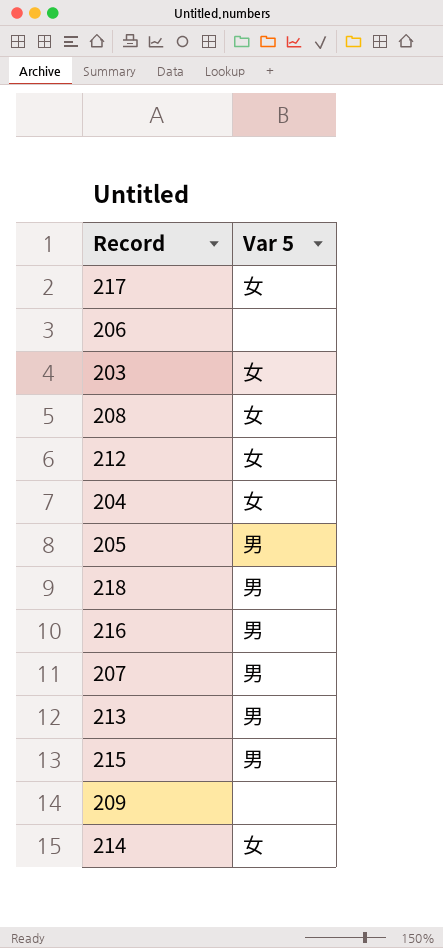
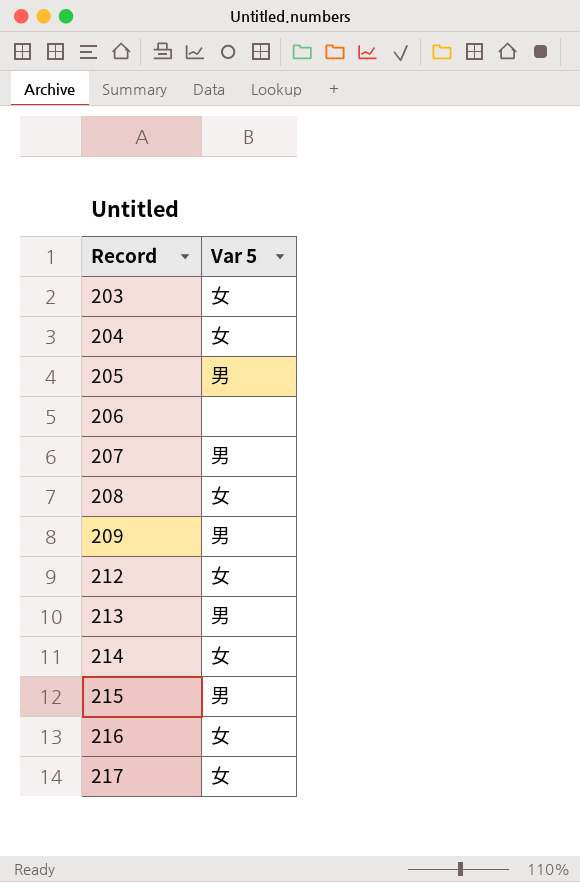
row order: none -> Record ascending
row 218: 男 -> none
209 | Var 5: none -> 男
216 | Var 5: 男 -> 女

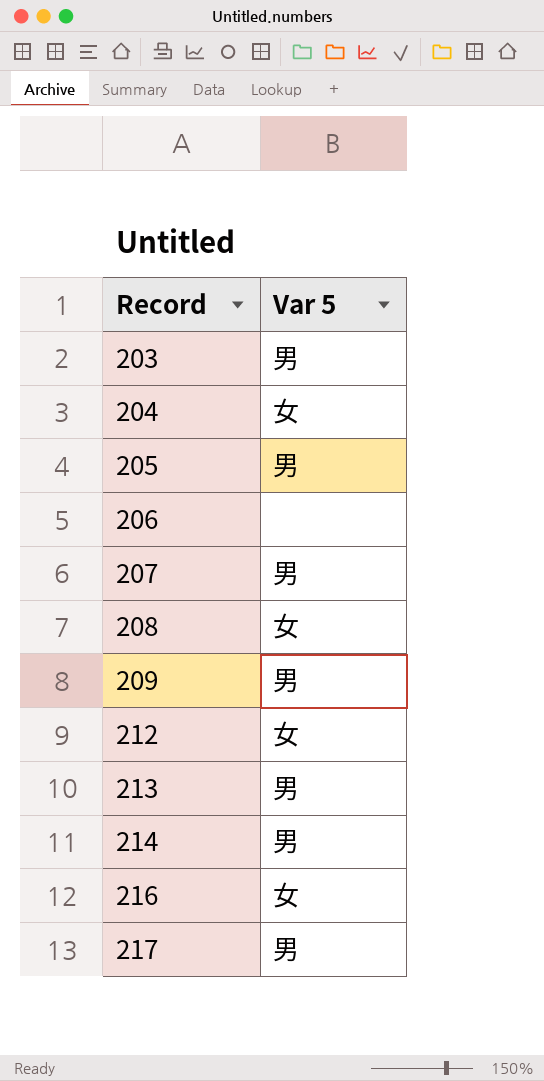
row 215: 男 -> none
203 | Var 5: 女 -> 男
214 | Var 5: 女 -> 男
217 | Var 5: 女 -> 男

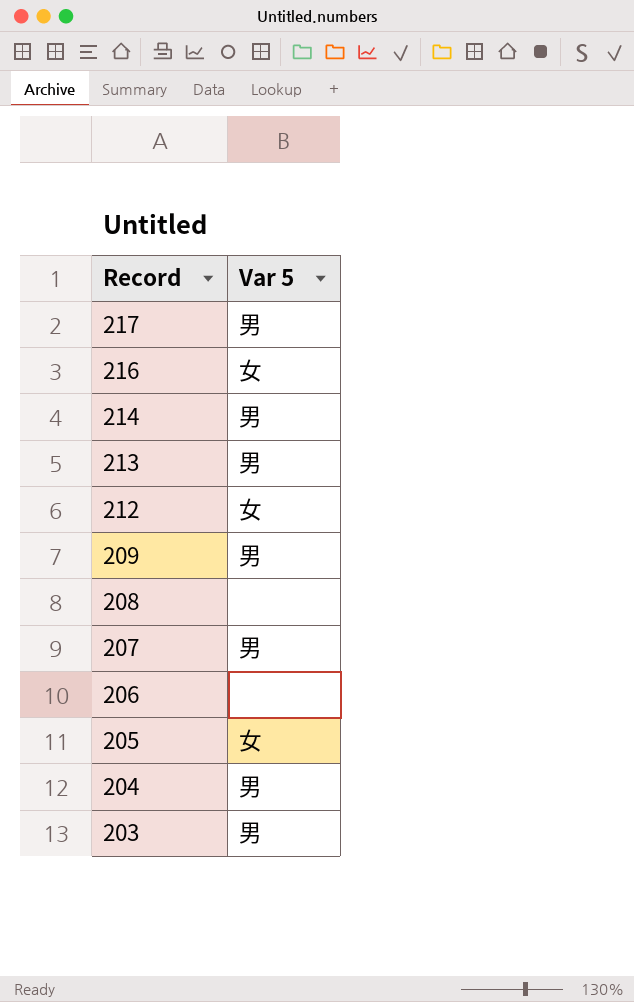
row order: Record ascending -> Record descending
208 | Var 5: 女 -> none
205 | Var 5: 男 -> 女
204 | Var 5: 女 -> 男

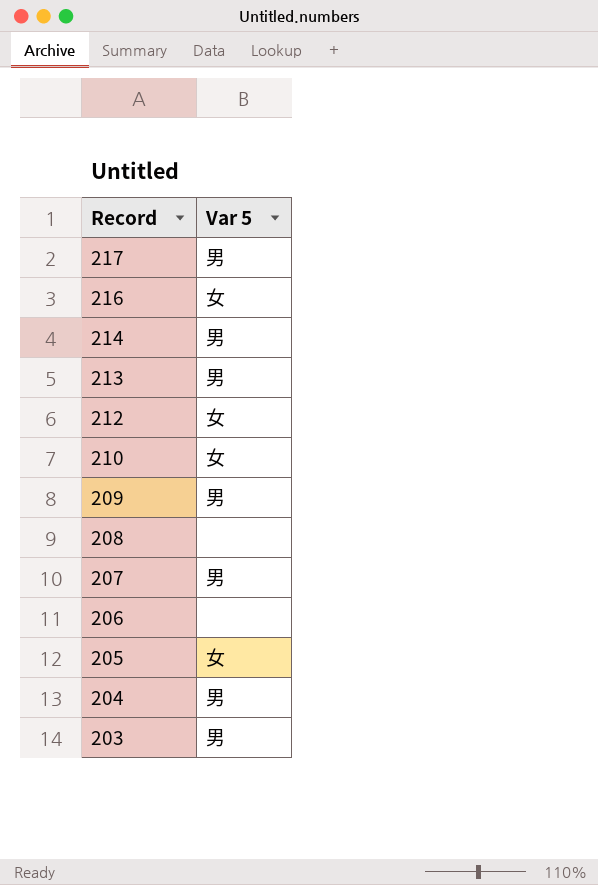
row 210: none -> 女

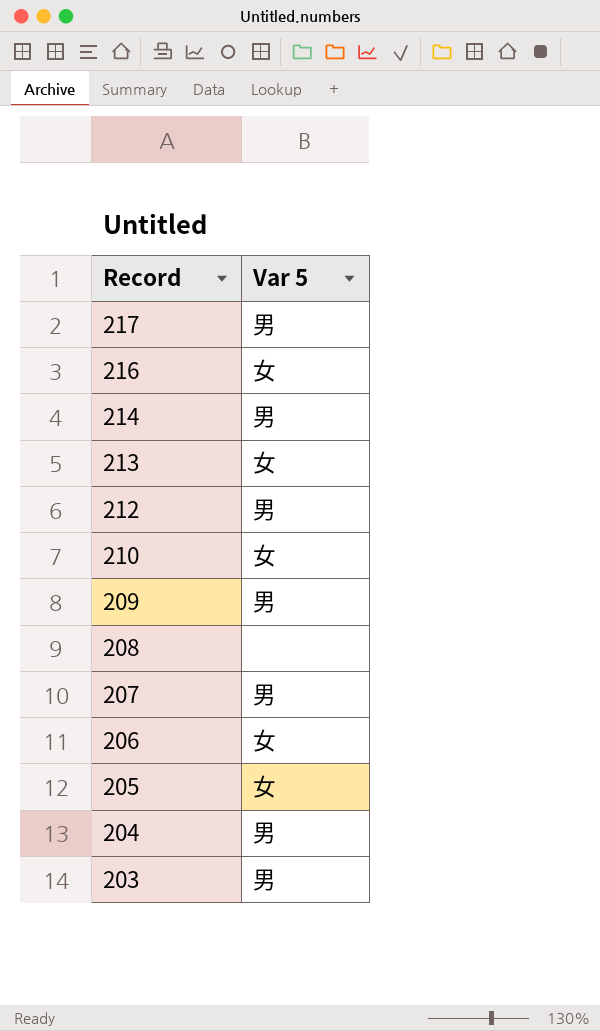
213 | Var 5: 男 -> 女
212 | Var 5: 女 -> 男
206 | Var 5: none -> 女

